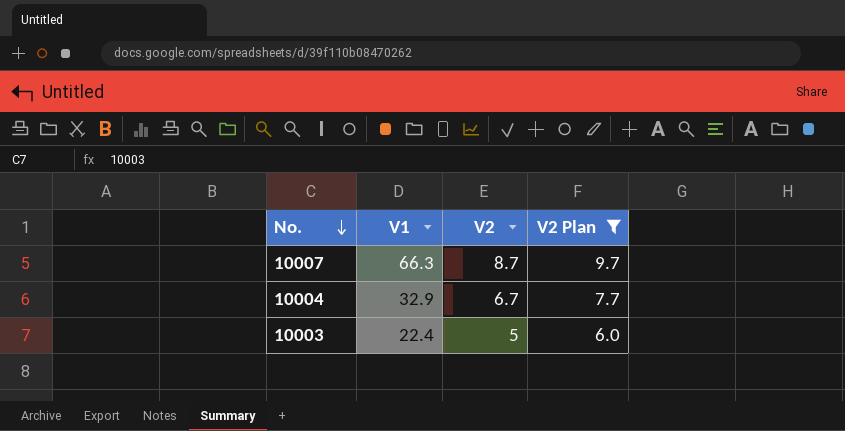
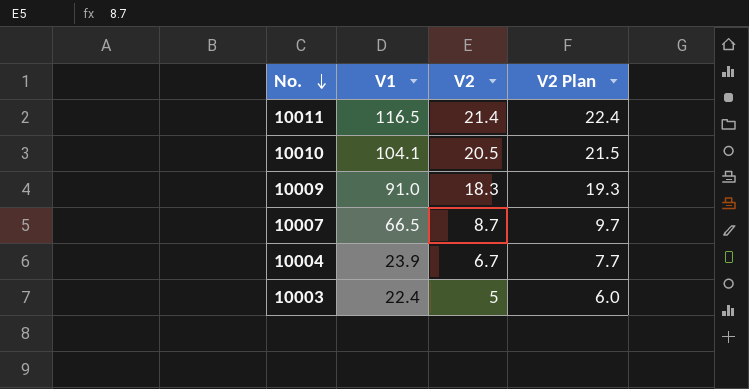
filter: V2 Plan <= 9.7 -> none
10007 | V1: 66.3 -> 66.5
10004 | V1: 32.9 -> 23.9

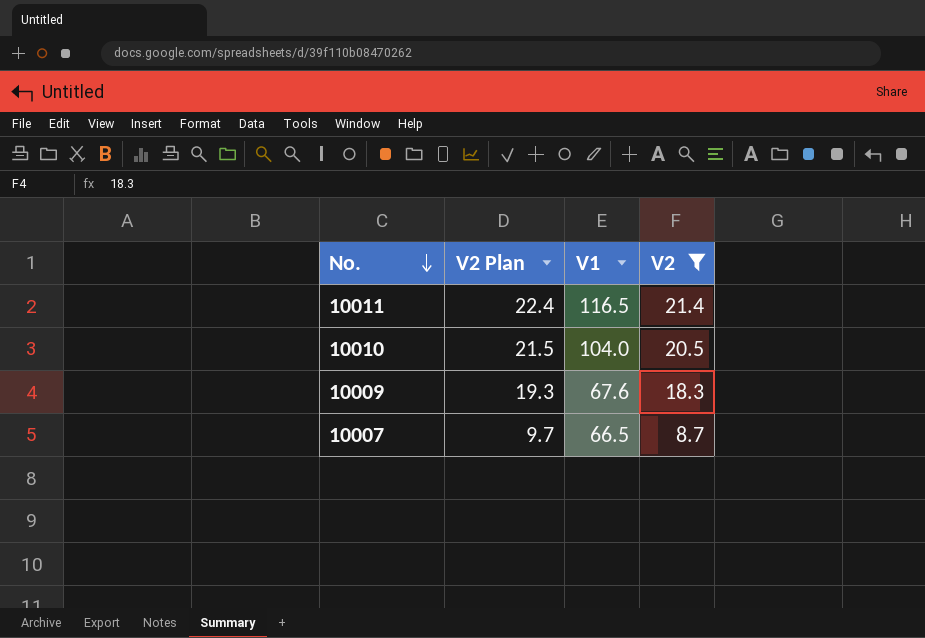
filter: none -> V2 >= 8.7
column V2 Plan | position: 4 -> 2
10010 | V1: 104.1 -> 104.0
10009 | V1: 91.0 -> 67.6

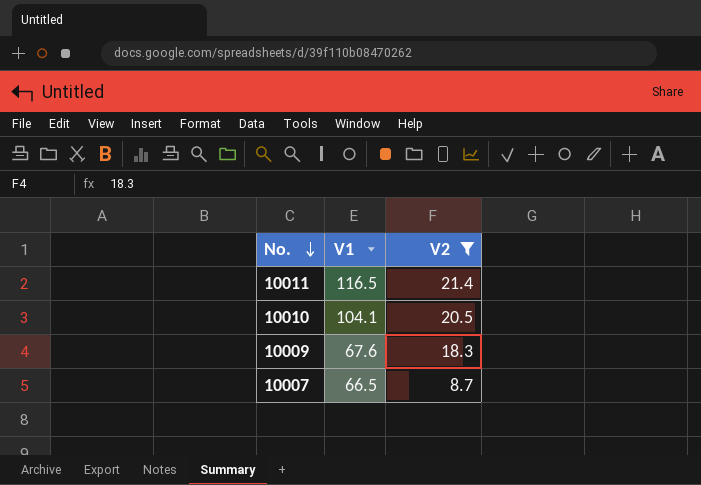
column V2 Plan | formula: [V2] + 1 -> none
10010 | V1: 104.0 -> 104.1

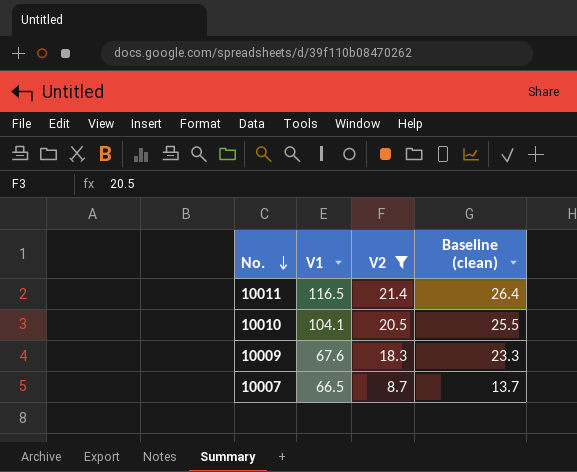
column Baseline (clean) | formula: none -> [V2] + 5

